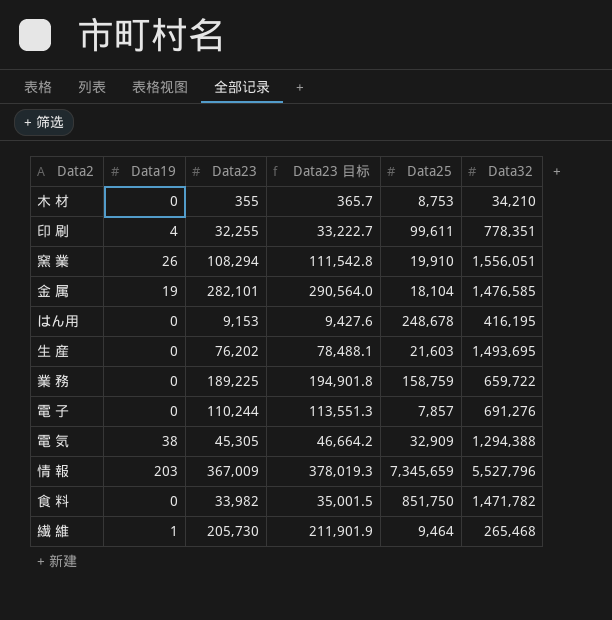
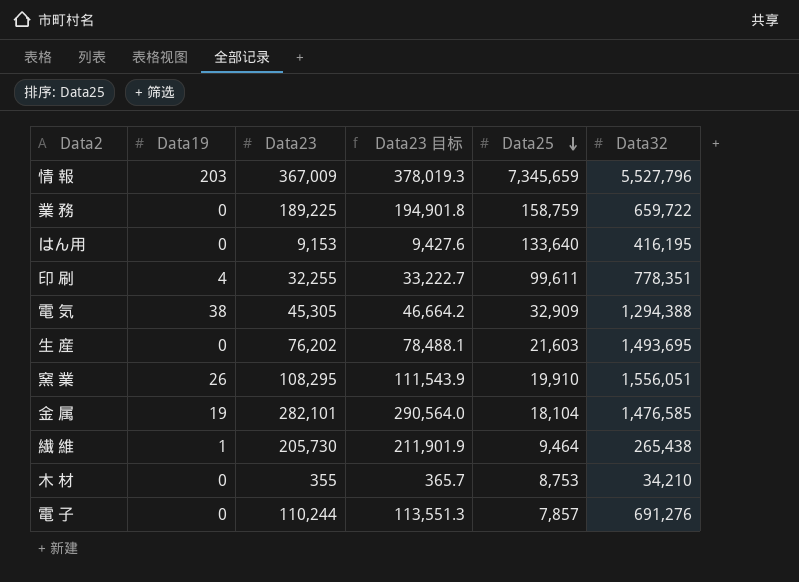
row order: none -> Data25 descending
row 食 料: 0 | 33,982 | 35,001.5 | 851,750 | 1,471,782 -> none
はん用 | Data25: 248,678 -> 133,640
窯 業 | Data23: 108,294 -> 108,295
窯 業 | Data23 目标: 111,542.8 -> 111,543.9
繊 維 | Data32: 265,468 -> 265,438

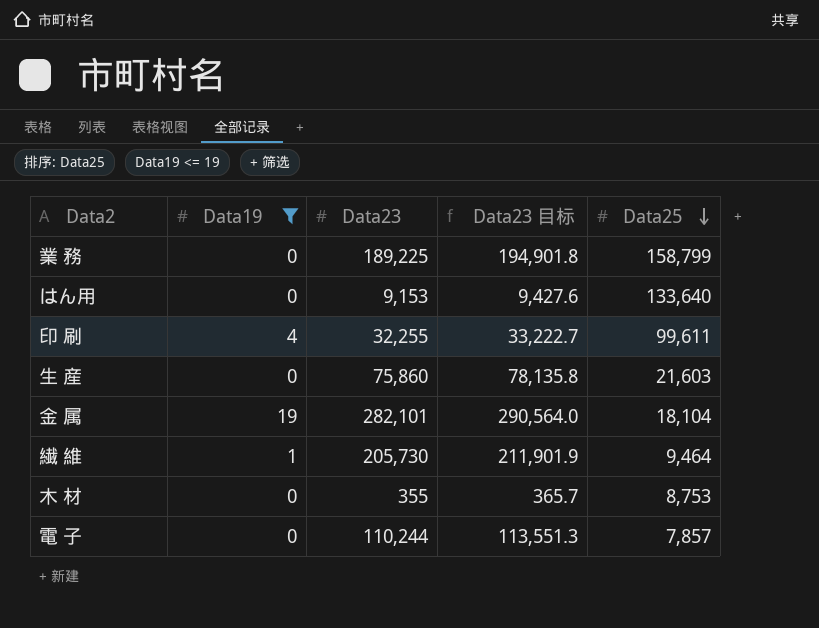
filter: none -> Data19 <= 19
column Data32 | position: 6 -> none
業 務 | Data25: 158,759 -> 158,799
生 産 | Data23: 76,202 -> 75,860
生 産 | Data23 目标: 78,488.1 -> 78,135.8

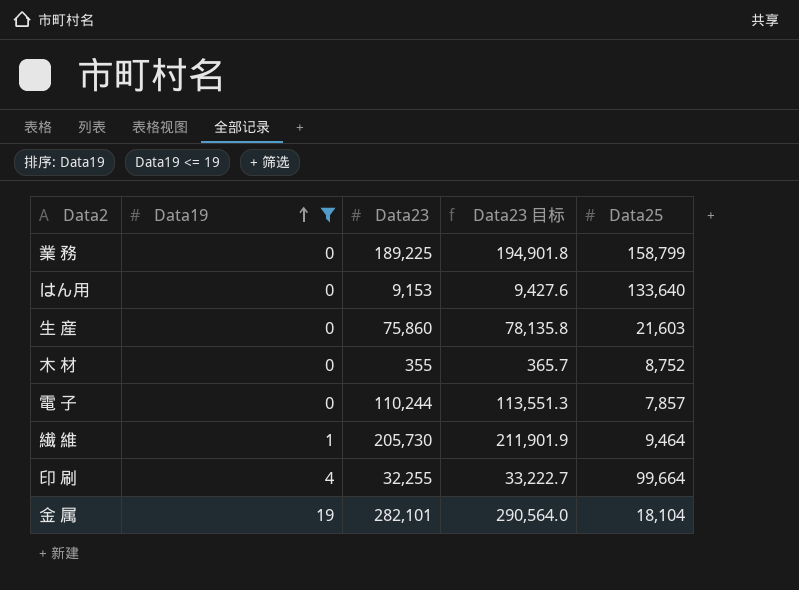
row order: Data25 descending -> Data19 ascending
木 材 | Data25: 8,753 -> 8,752
印 刷 | Data25: 99,611 -> 99,664

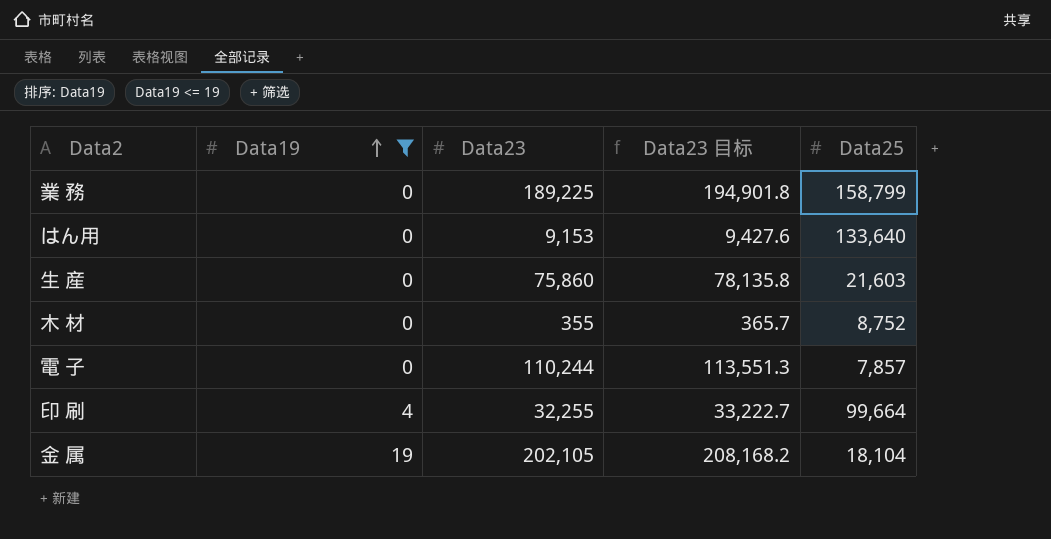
row 繊 維: 1 | 205,730 | 211,901.9 | 9,464 -> none
金 属 | Data23: 282,101 -> 202,105
金 属 | Data23 目标: 290,564.0 -> 208,168.2

